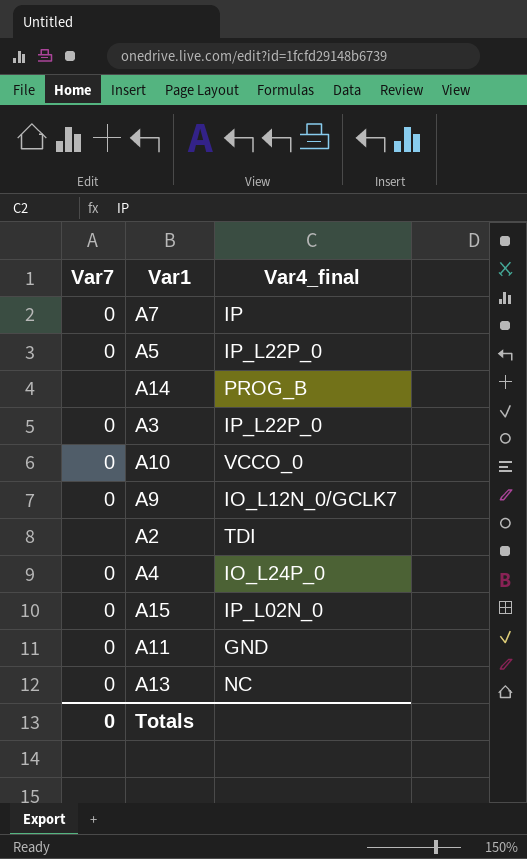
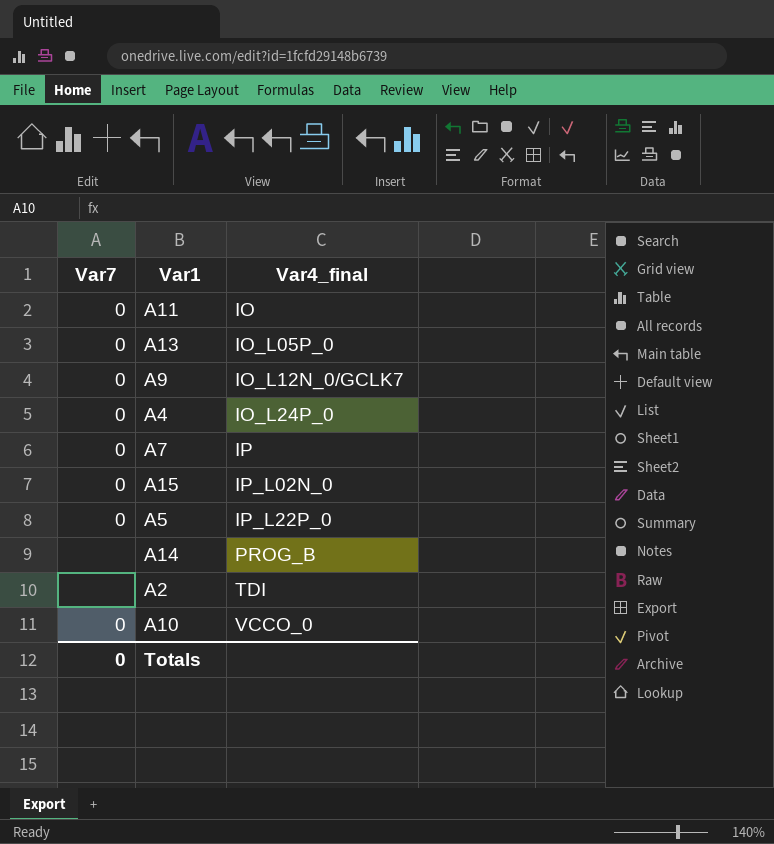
row order: none -> Var4_final ascending
row A3: 0 | IP_L22P_0 -> none
A11 | Var4_final: GND -> IO
A13 | Var4_final: NC -> IO_L05P_0

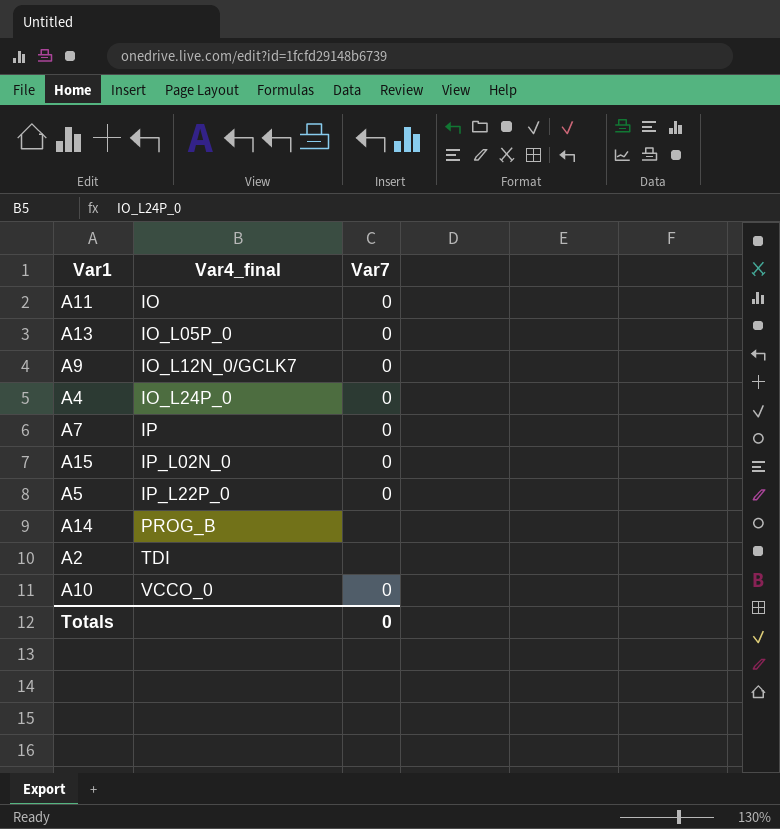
column Var7 | position: 1 -> 3

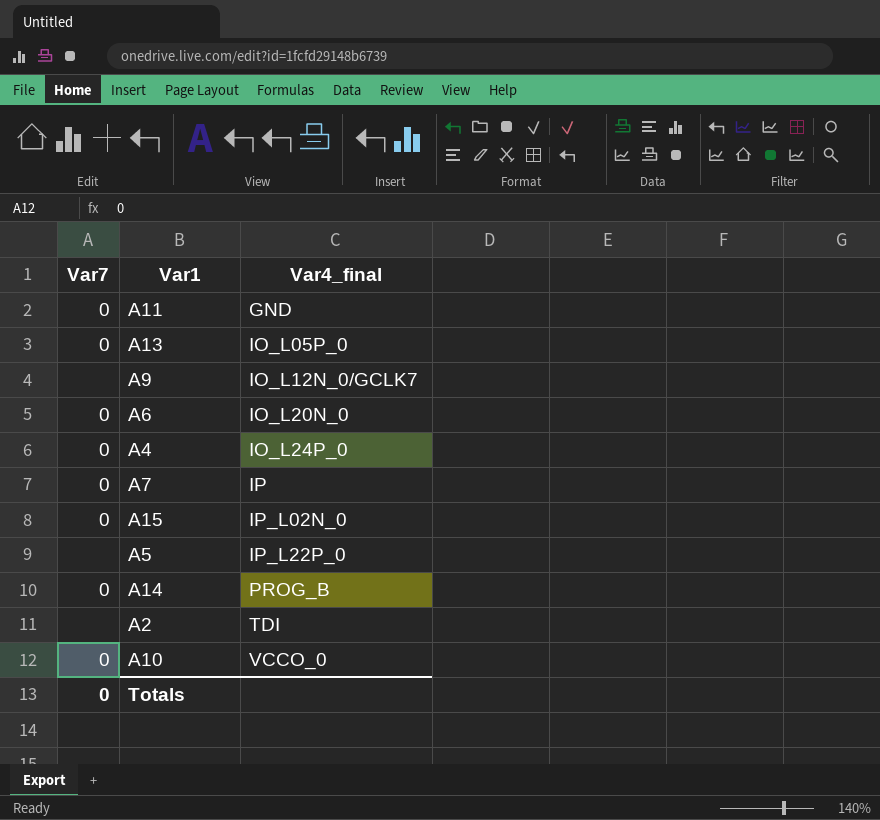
column Var7 | position: 3 -> 1
A11 | Var4_final: IO -> GND
A9 | Var7: 0 -> none
row A6: none -> 0 | IO_L20N_0
A5 | Var7: 0 -> none
A14 | Var7: none -> 0

